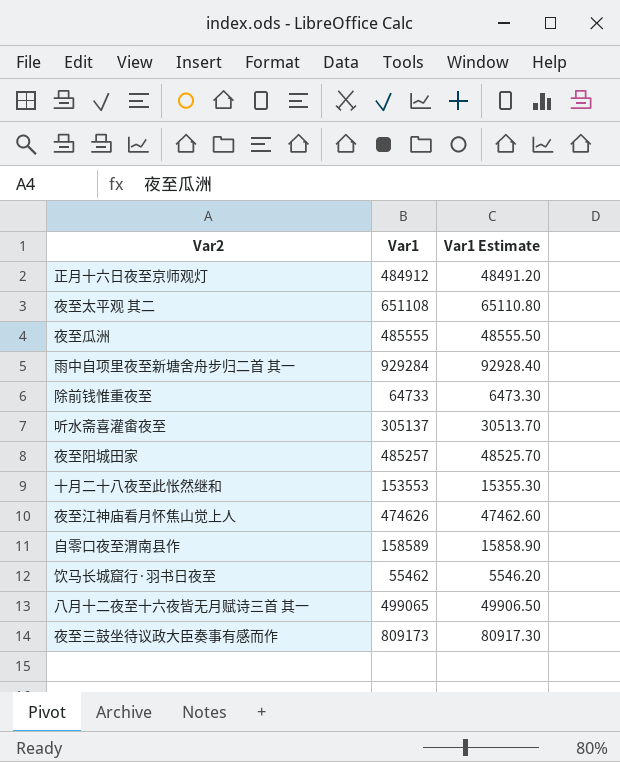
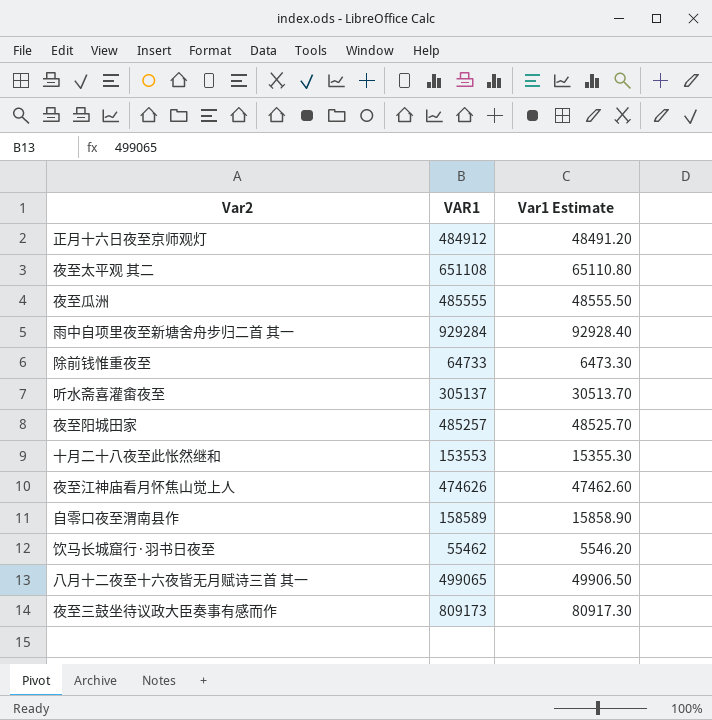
column name: Var1 -> VAR1

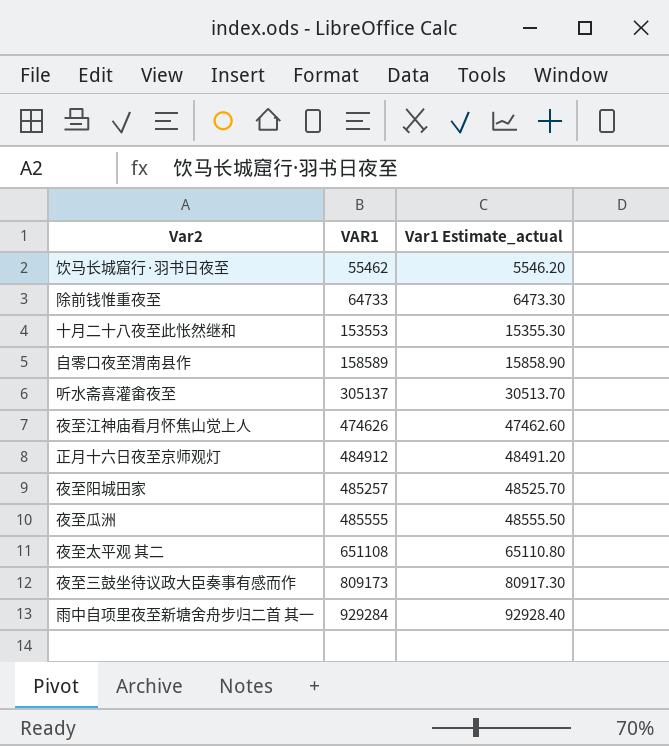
row order: none -> VAR1 ascending
column name: Var1 Estimate -> Var1 Estimate_actual
row 八月十二夜至十六夜皆无月赋诗三首 其一: 499065 | 49906.50 -> none

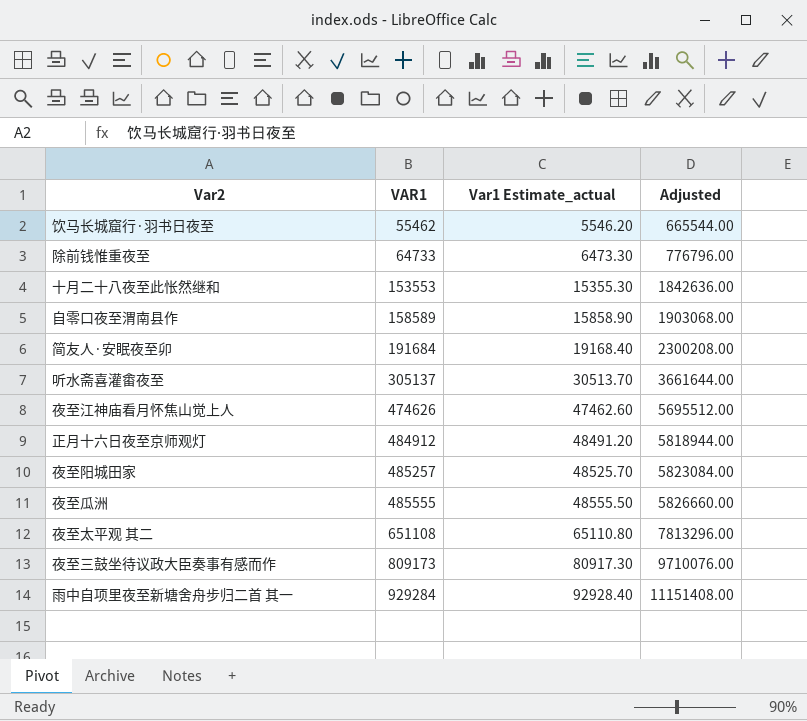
column Adjusted | formula: none -> [VAR1] * 12
row 简友人·安眠夜至卯: none -> 191684 | 19168.40 | 2300208.00

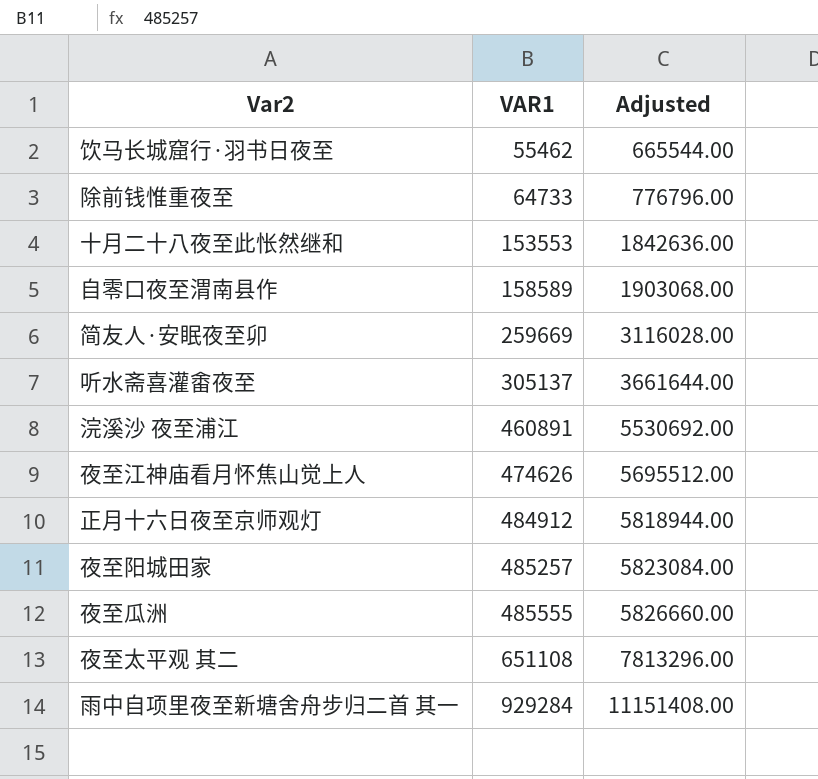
column Var1 Estimate_actual | formula: [VAR1] * 0.1 -> none
row 夜至三鼓坐待议政大臣奏事有感而作: 809173 | 80917.30 | 9710076.00 -> none
简友人·安眠夜至卯 | VAR1: 191684 -> 259669
简友人·安眠夜至卯 | Adjusted: 2300208.00 -> 3116028.00
row 浣溪沙 夜至浦江: none -> 460891 | 5530692.00

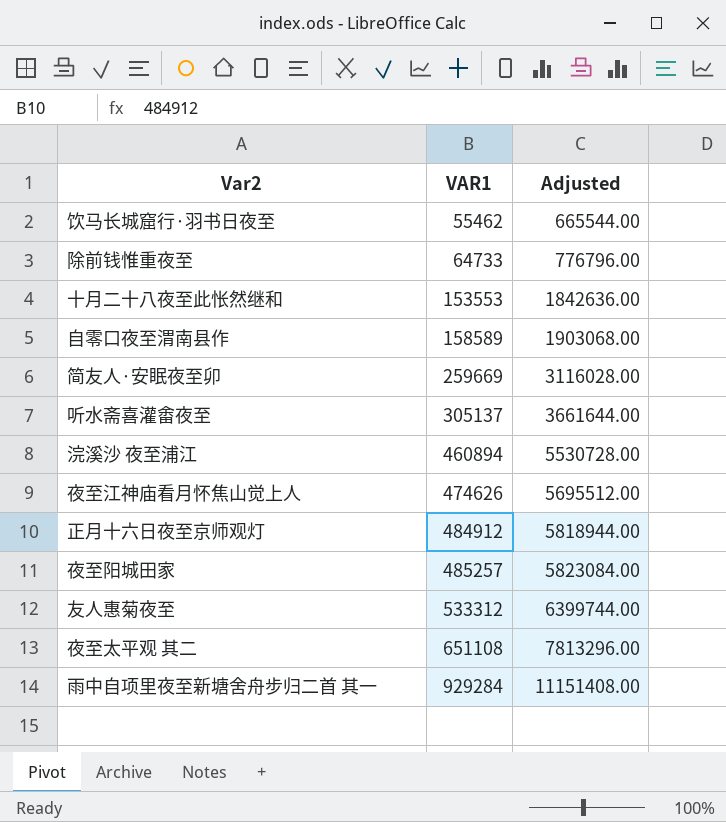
row 夜至瓜洲: 485555 | 5826660.00 -> none
浣溪沙 夜至浦江 | VAR1: 460891 -> 460894
浣溪沙 夜至浦江 | Adjusted: 5530692.00 -> 5530728.00
row 友人惠菊夜至: none -> 533312 | 6399744.00

